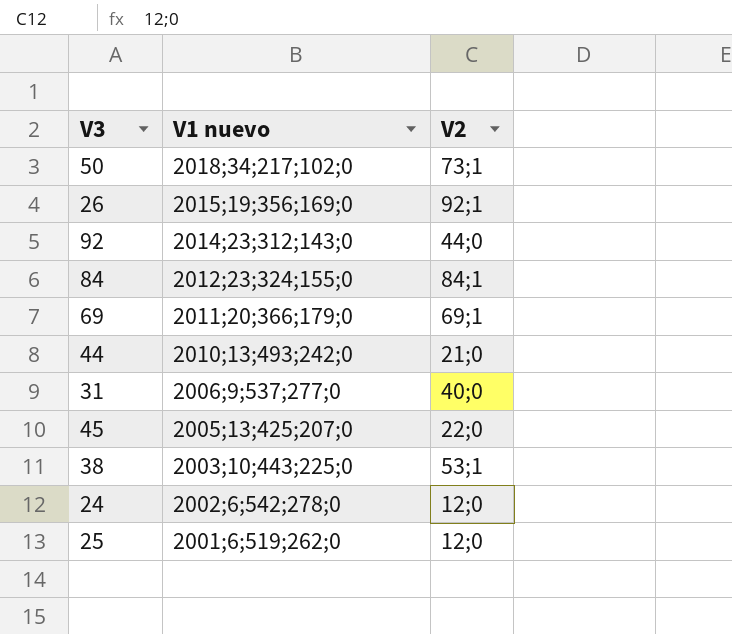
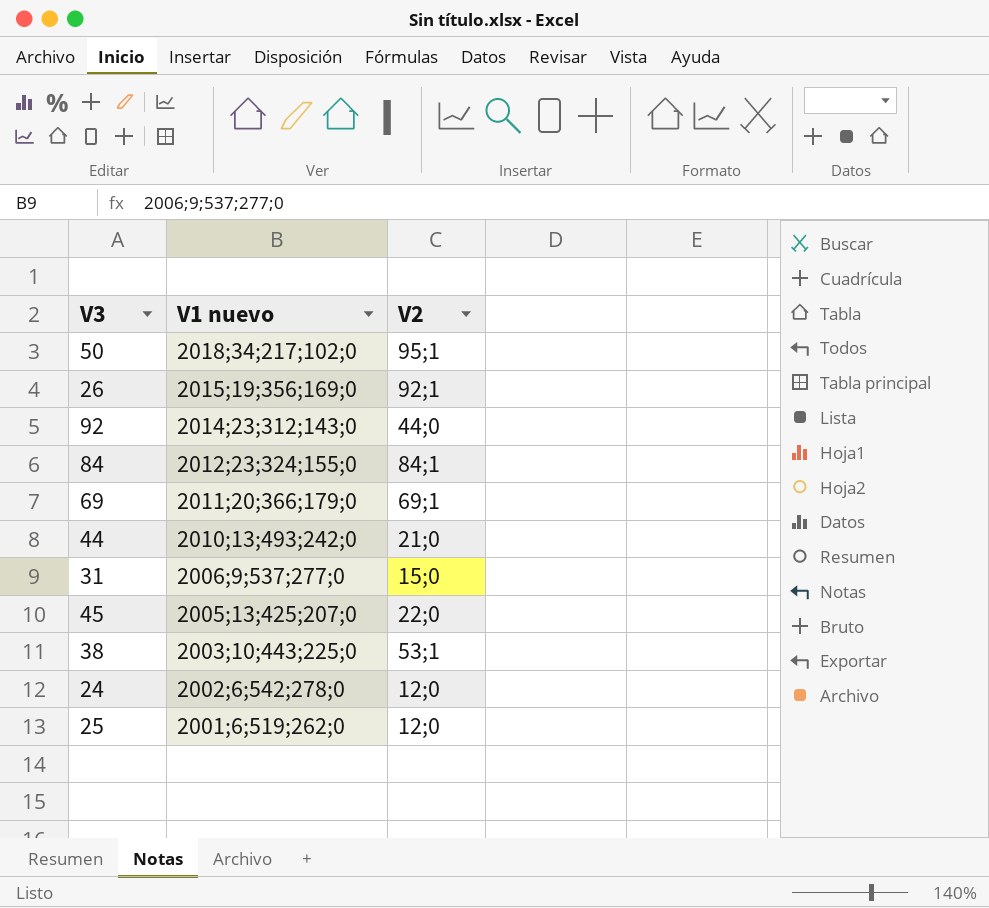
50 | V2: 73;1 -> 95;1
31 | V2: 40;0 -> 15;0

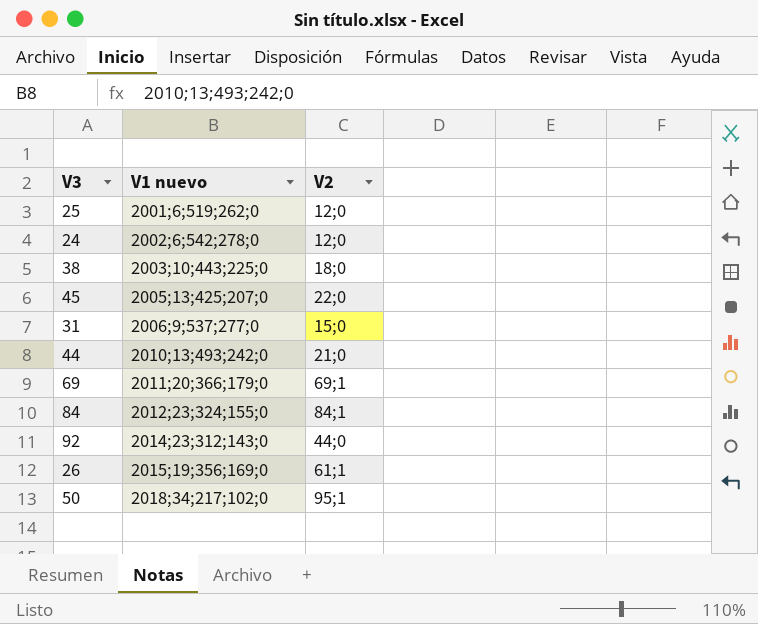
row order: V1 nuevo descending -> V1 nuevo ascending
38 | V2: 53;1 -> 18;0
26 | V2: 92;1 -> 61;1

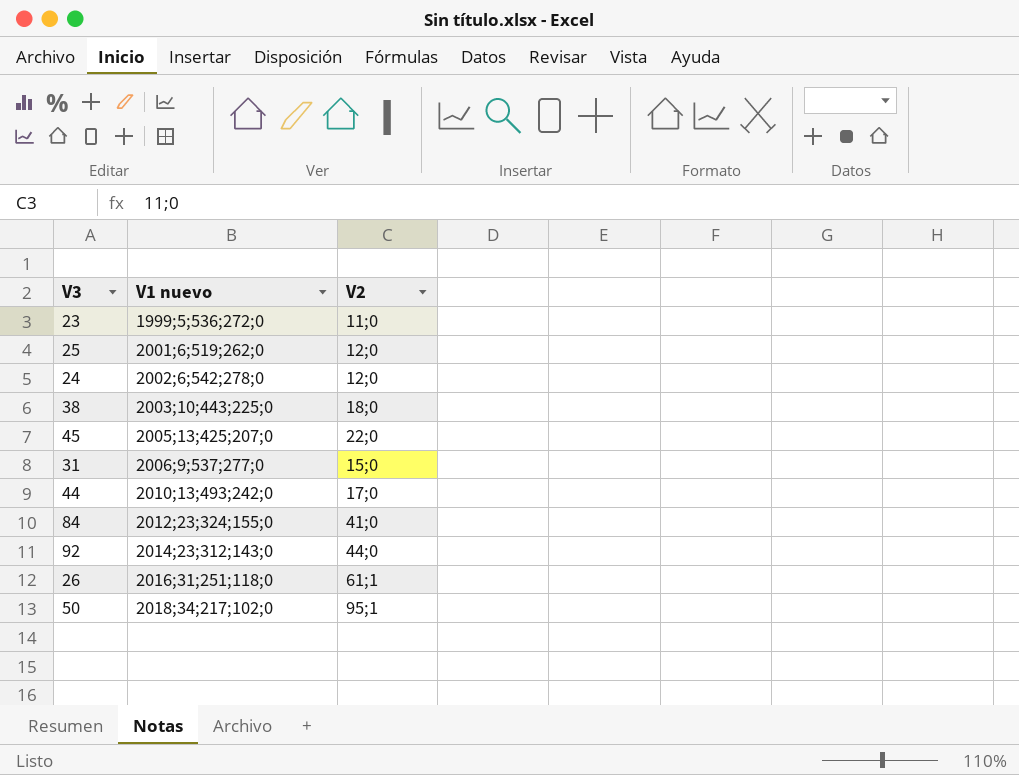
row 69: 2011;20;366;179;0 | 69;1 -> none
row 23: none -> 1999;5;536;272;0 | 11;0
44 | V2: 21;0 -> 17;0
84 | V2: 84;1 -> 41;0
26 | V1 nuevo: 2015;19;356;169;0 -> 2016;31;251;118;0

